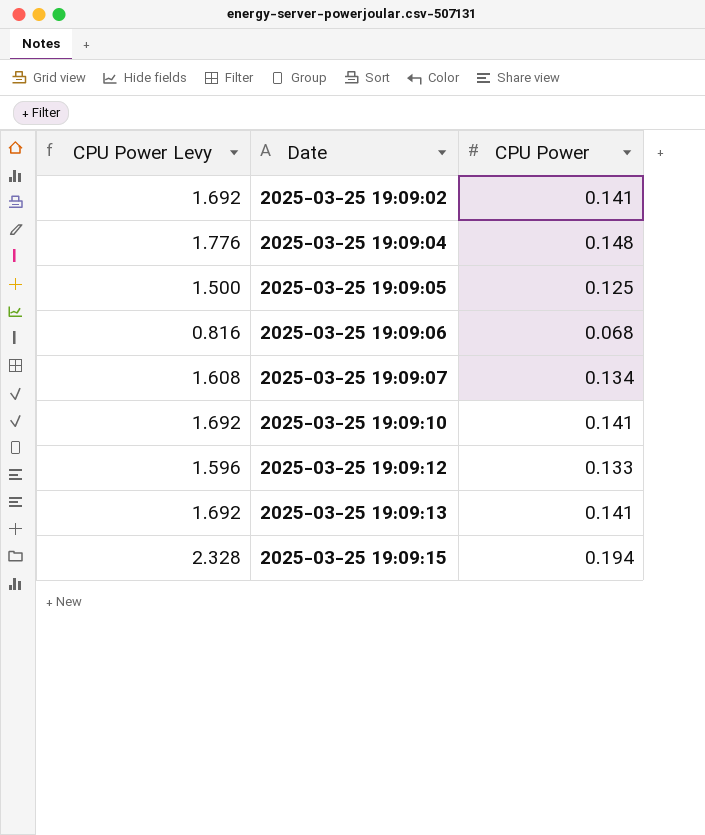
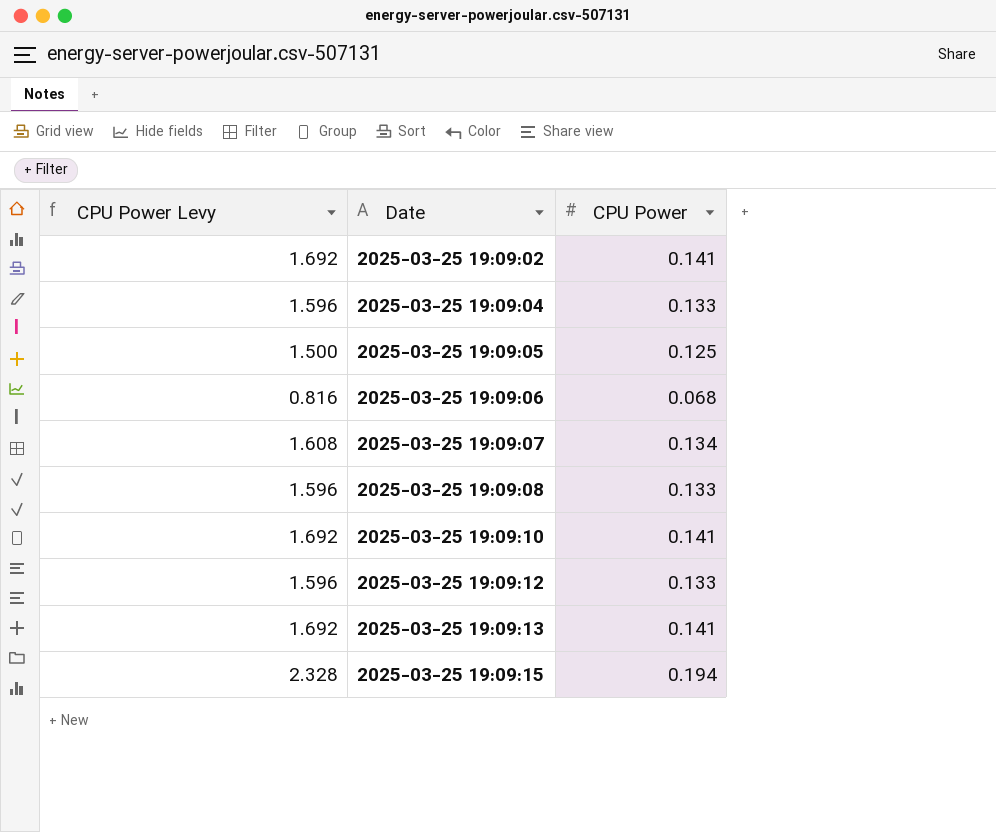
2025-03-25 19:09:04 | CPU Power Levy: 1.776 -> 1.596
2025-03-25 19:09:04 | CPU Power: 0.148 -> 0.133
row 2025-03-25 19:09:08: none -> 1.596 | 0.133

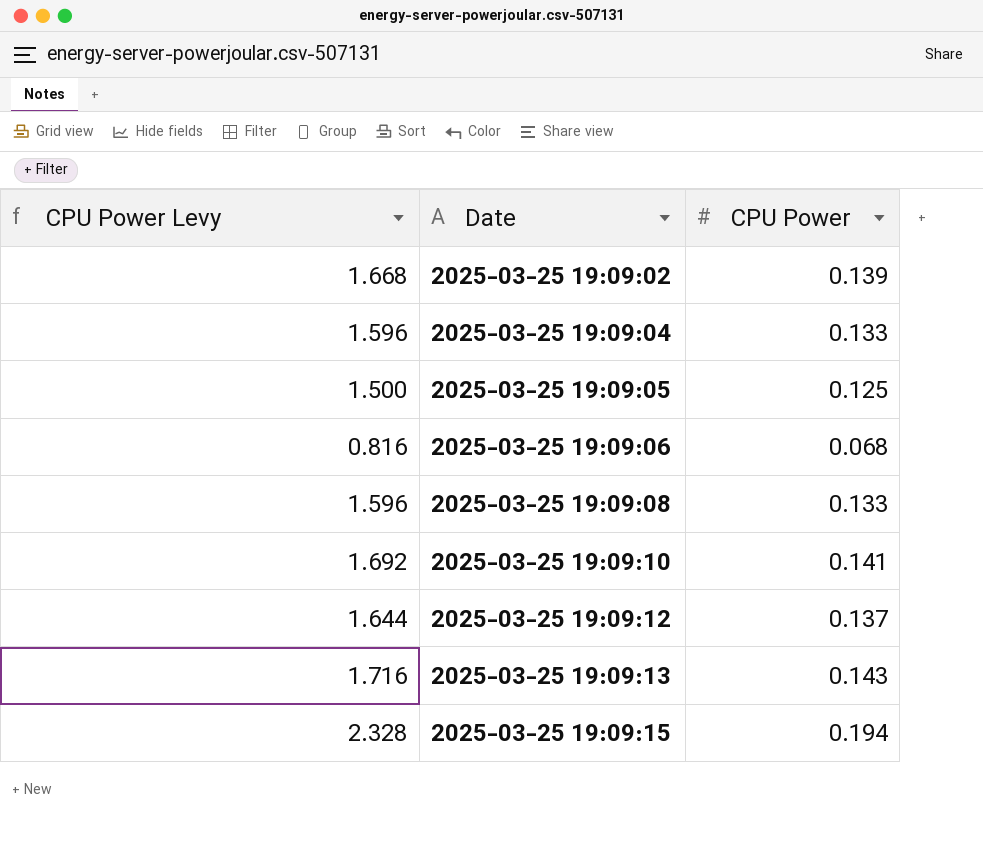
row 2025-03-25 19:09:07: 1.608 | 0.134 -> none
2025-03-25 19:09:02 | CPU Power Levy: 1.692 -> 1.668
2025-03-25 19:09:02 | CPU Power: 0.141 -> 0.139
2025-03-25 19:09:12 | CPU Power Levy: 1.596 -> 1.644
2025-03-25 19:09:12 | CPU Power: 0.133 -> 0.137
2025-03-25 19:09:13 | CPU Power Levy: 1.692 -> 1.716
2025-03-25 19:09:13 | CPU Power: 0.141 -> 0.143

